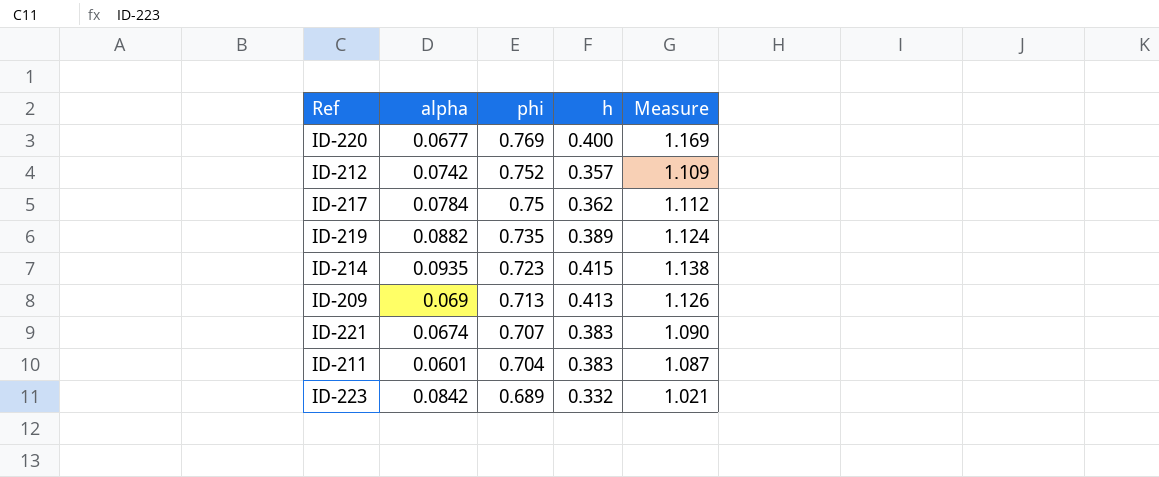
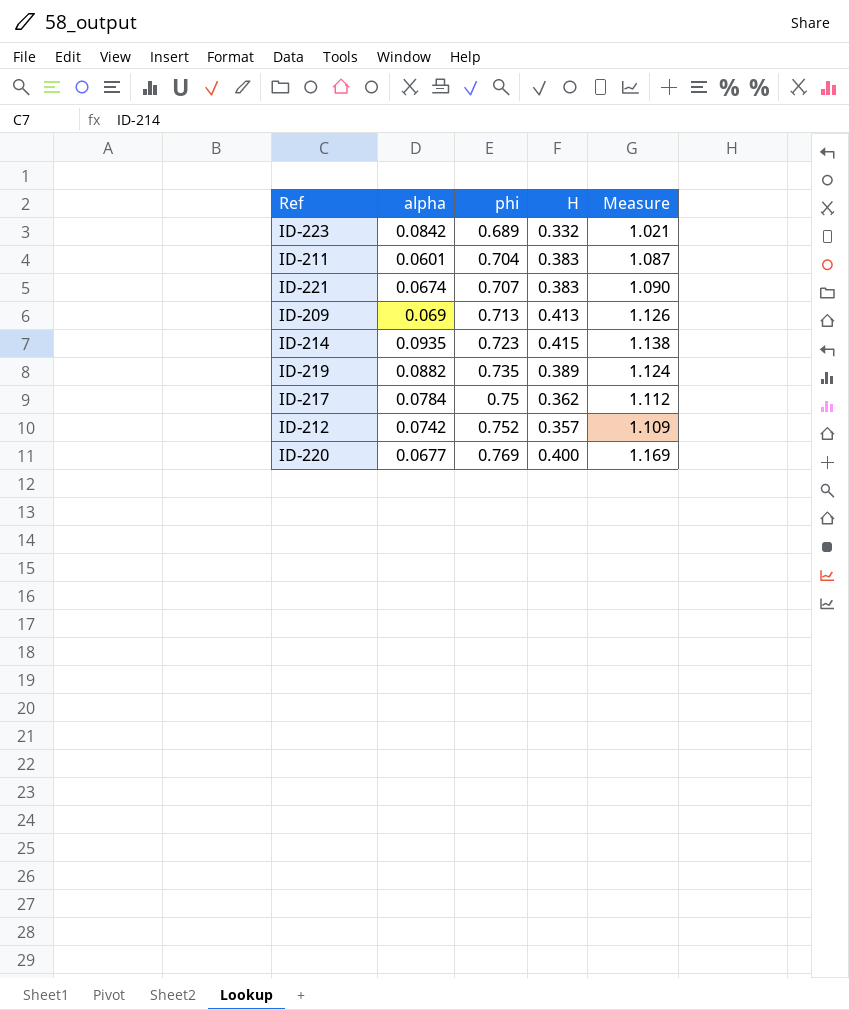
row order: phi descending -> phi ascending
column name: h -> H

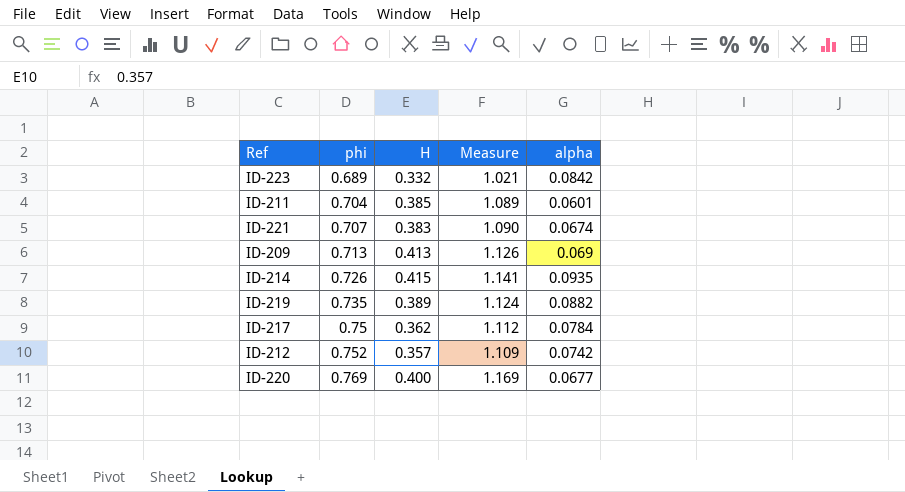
column alpha | position: 2 -> 5
ID-211 | H: 0.383 -> 0.385
ID-211 | Measure: 1.087 -> 1.089
ID-214 | phi: 0.723 -> 0.726
ID-214 | Measure: 1.138 -> 1.141

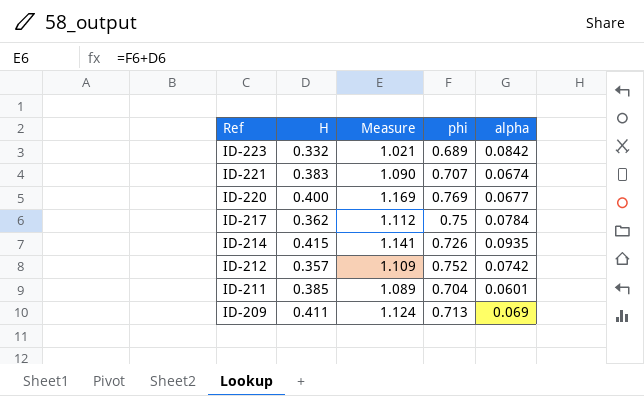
row order: phi ascending -> Ref descending
column phi | position: 2 -> 4
row ID-219: 0.735 | 0.389 | 1.124 | 0.0882 -> none
ID-209 | H: 0.413 -> 0.411
ID-209 | Measure: 1.126 -> 1.124

